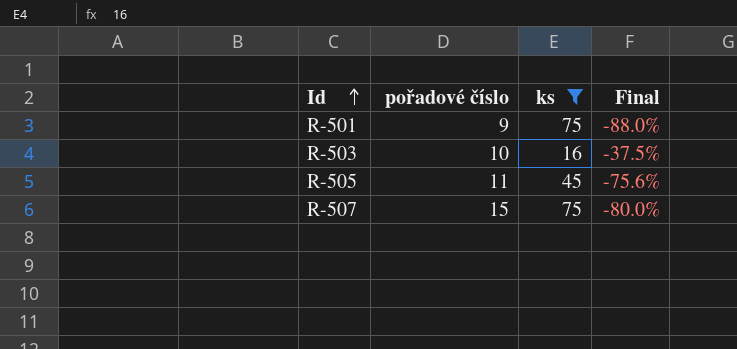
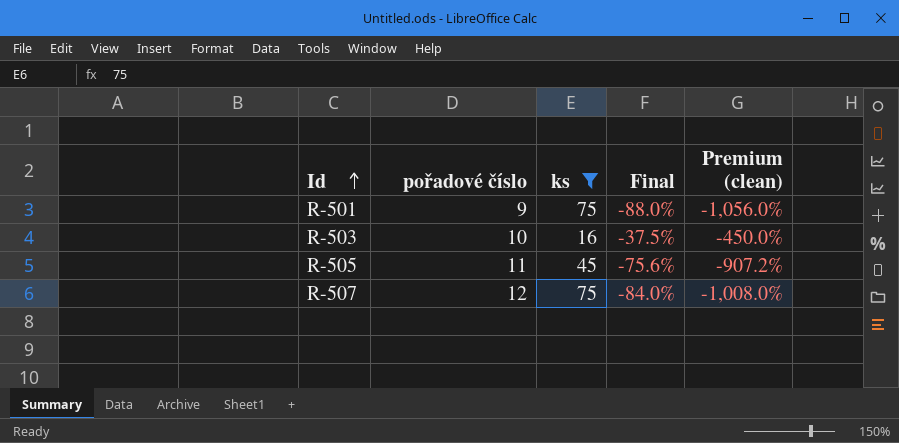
column Premium (clean) | formula: none -> [Final] * 12
R-507 | pořadové číslo: 15 -> 12
R-507 | Final: -80.0% -> -84.0%

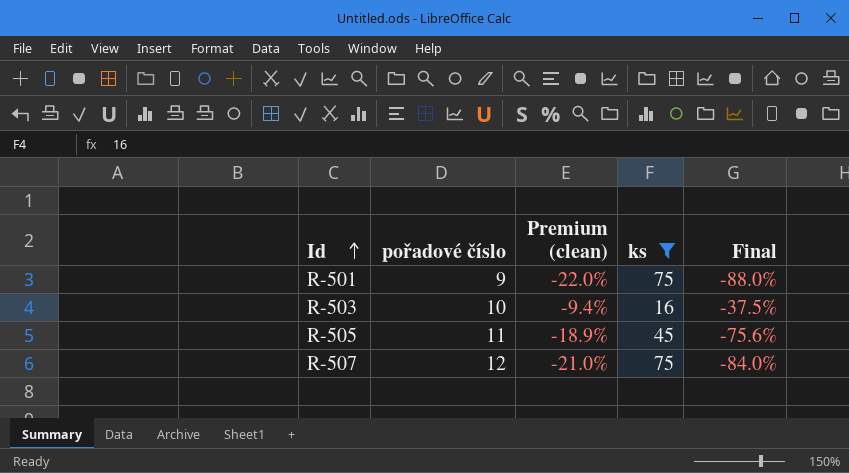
column Premium (clean) | formula: [Final] * 12 -> [Final] * 0.25
column Premium (clean) | position: 5 -> 3

